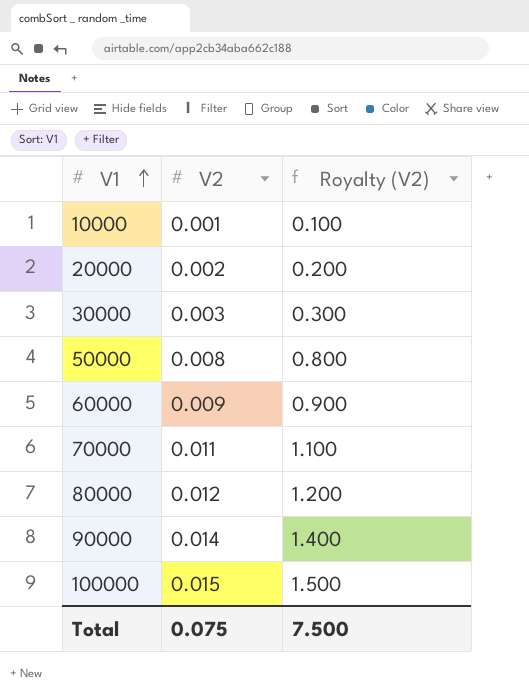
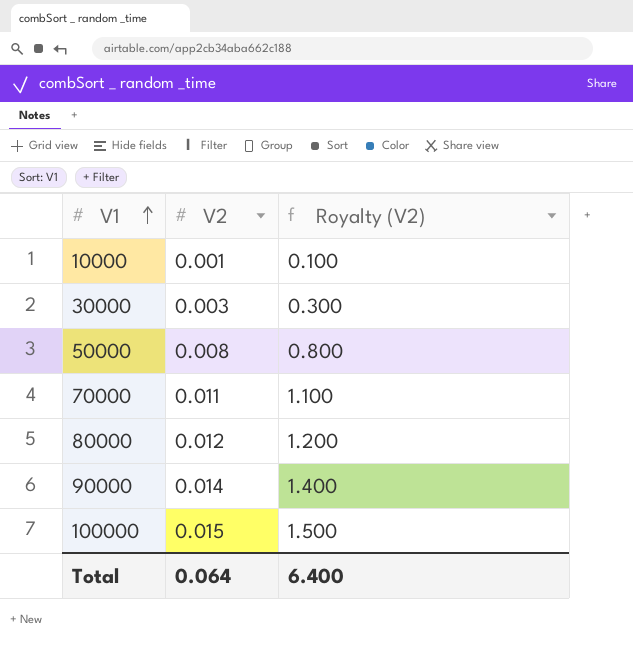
row 20000: 0.002 | 0.200 -> none
row 60000: 0.009 | 0.900 -> none
Total | V2: 0.075 -> 0.064
Total | Royalty (V2): 7.500 -> 6.400

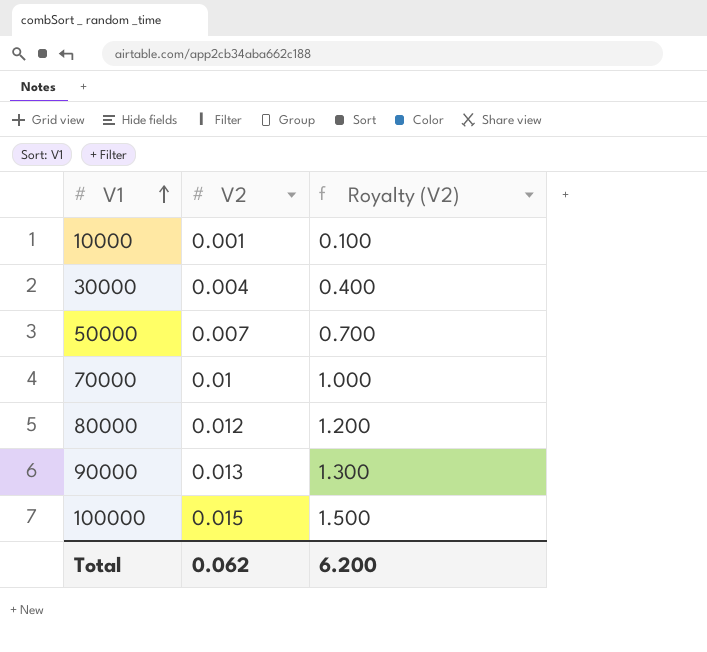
30000 | V2: 0.003 -> 0.004
30000 | Royalty (V2): 0.300 -> 0.400
50000 | V2: 0.008 -> 0.007
50000 | Royalty (V2): 0.800 -> 0.700
70000 | V2: 0.011 -> 0.01
70000 | Royalty (V2): 1.100 -> 1.000
90000 | V2: 0.014 -> 0.013
90000 | Royalty (V2): 1.400 -> 1.300
Total | V2: 0.064 -> 0.062
Total | Royalty (V2): 6.400 -> 6.200

